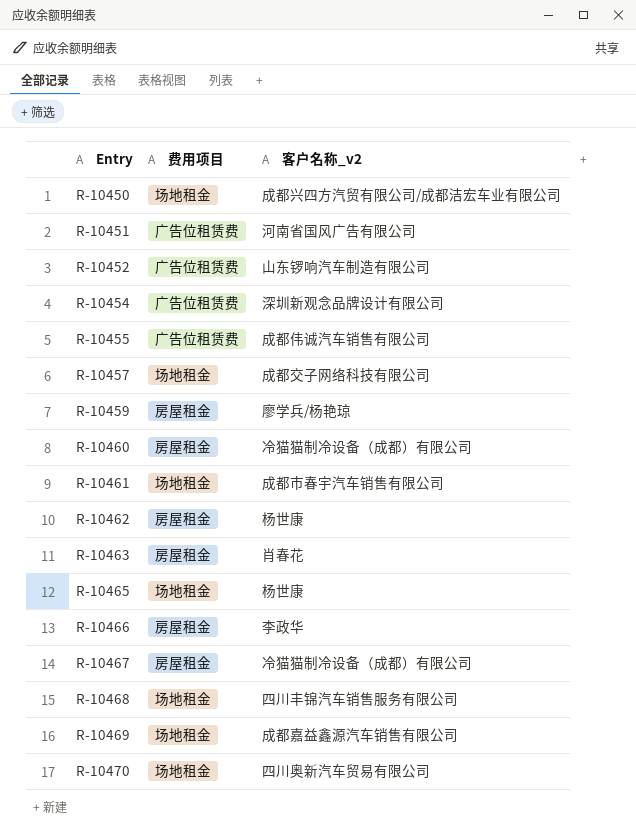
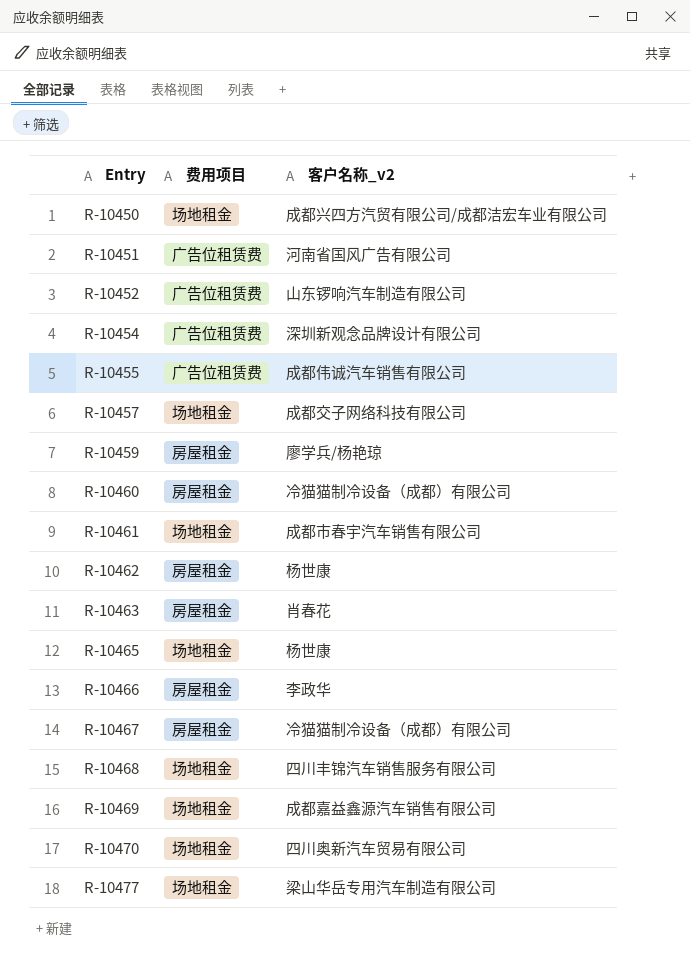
row R-10477: none -> 场地租金 | 梁山华岳专用汽车制造有限公司

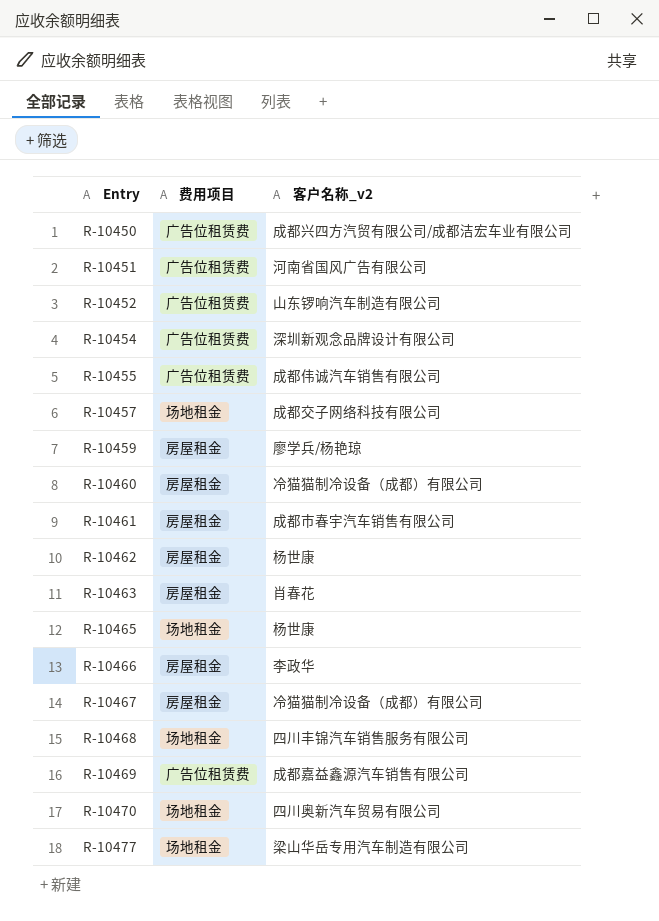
R-10450 | 费用项目: 场地租金 -> 广告位租赁费
R-10461 | 费用项目: 场地租金 -> 房屋租金
R-10469 | 费用项目: 场地租金 -> 广告位租赁费

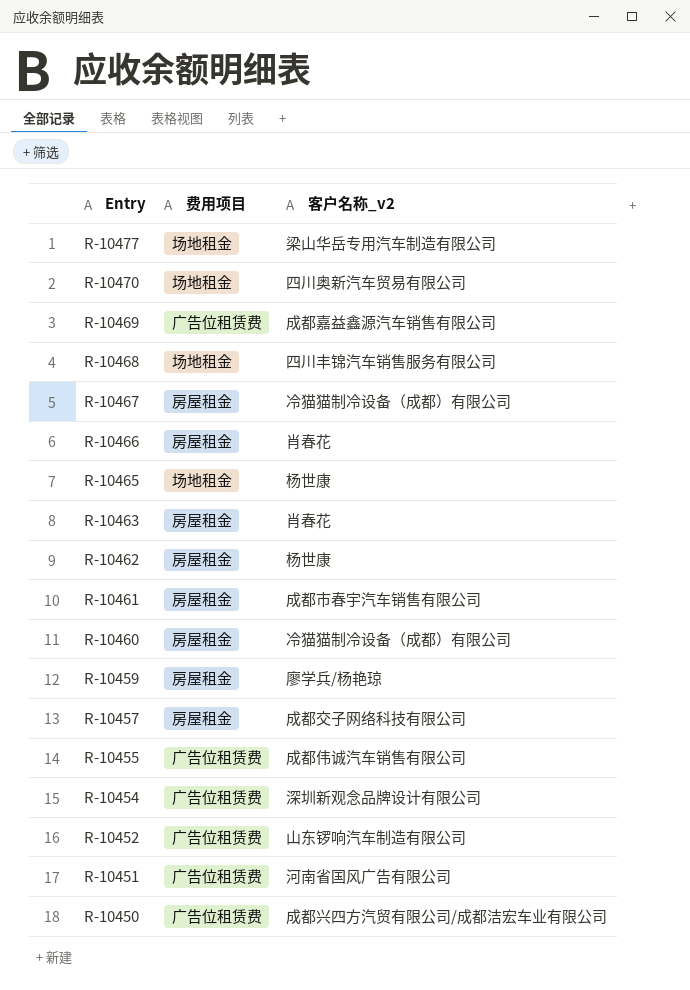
row order: Entry ascending -> Entry descending
R-10466 | 客户名称_v2: 李政华 -> 肖春花
R-10457 | 费用项目: 场地租金 -> 房屋租金

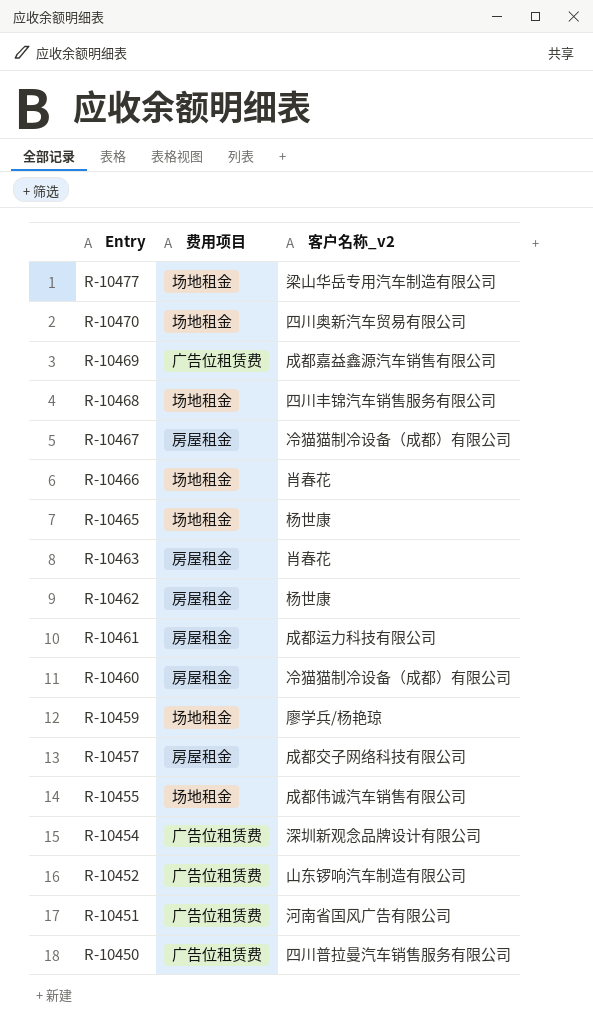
R-10466 | 费用项目: 房屋租金 -> 场地租金
R-10461 | 客户名称_v2: 成都市春宇汽车销售有限公司 -> 成都运力科技有限公司
R-10459 | 费用项目: 房屋租金 -> 场地租金
R-10455 | 费用项目: 广告位租赁费 -> 场地租金
R-10450 | 客户名称_v2: 成都兴四方汽贸有限公司/成都洁宏车业有限公司 -> 四川普拉曼汽车销售服务有限公司

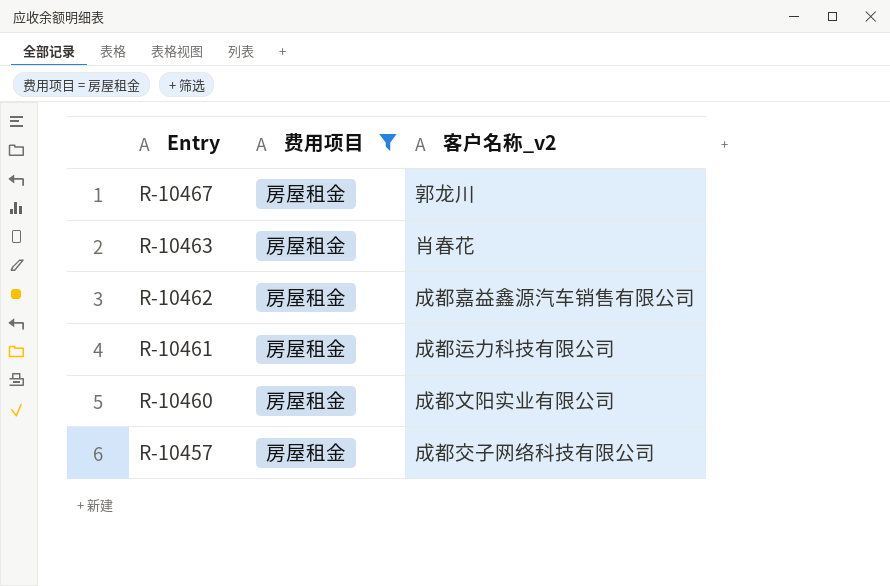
filter: none -> 费用项目 = 房屋租金
R-10467 | 客户名称_v2: 冷猫猫制冷设备（成都）有限公司 -> 郭龙川
R-10462 | 客户名称_v2: 杨世康 -> 成都嘉益鑫源汽车销售有限公司
R-10460 | 客户名称_v2: 冷猫猫制冷设备（成都）有限公司 -> 成都文阳实业有限公司

